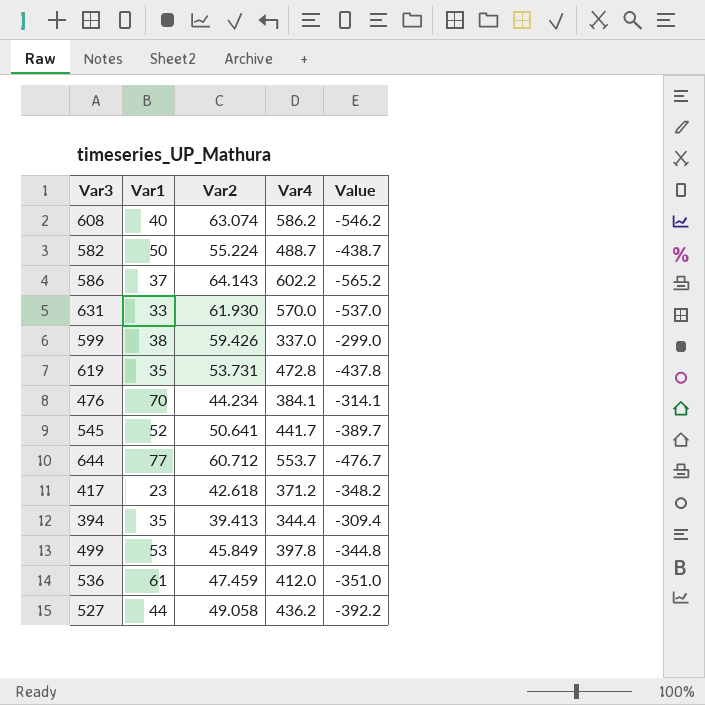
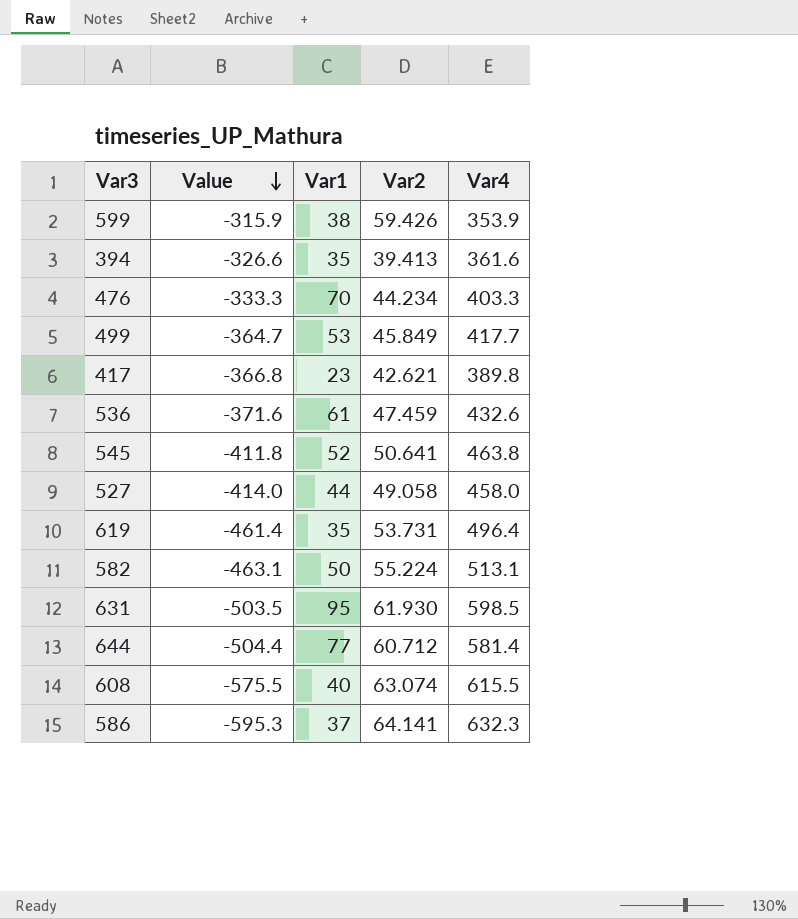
row order: none -> Value descending
column Value | position: 5 -> 2
599 | Value: -299.0 -> -315.9
599 | Var4: 337.0 -> 353.9
394 | Value: -309.4 -> -326.6
394 | Var4: 344.4 -> 361.6
476 | Value: -314.1 -> -333.3
476 | Var4: 384.1 -> 403.3
499 | Value: -344.8 -> -364.7
499 | Var4: 397.8 -> 417.7
417 | Value: -348.2 -> -366.8
417 | Var2: 42.618 -> 42.621
417 | Var4: 371.2 -> 389.8
536 | Value: -351.0 -> -371.6
536 | Var4: 412.0 -> 432.6
545 | Value: -389.7 -> -411.8
545 | Var4: 441.7 -> 463.8
527 | Value: -392.2 -> -414.0
527 | Var4: 436.2 -> 458.0
619 | Value: -437.8 -> -461.4
619 | Var4: 472.8 -> 496.4
582 | Value: -438.7 -> -463.1
582 | Var4: 488.7 -> 513.1
631 | Value: -537.0 -> -503.5
631 | Var1: 33 -> 95
631 | Var4: 570.0 -> 598.5
644 | Value: -476.7 -> -504.4
644 | Var4: 553.7 -> 581.4
608 | Value: -546.2 -> -575.5
608 | Var4: 586.2 -> 615.5
586 | Value: -565.2 -> -595.3
586 | Var2: 64.143 -> 64.141
586 | Var4: 602.2 -> 632.3

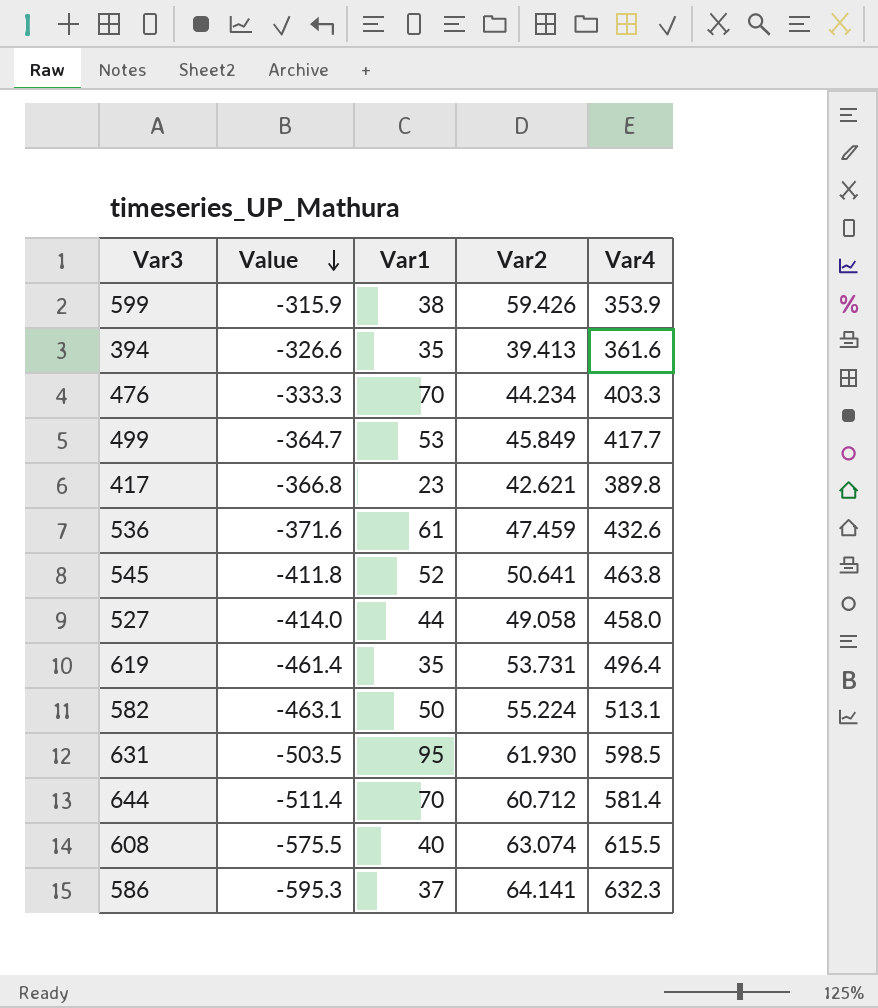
644 | Value: -504.4 -> -511.4
644 | Var1: 77 -> 70

